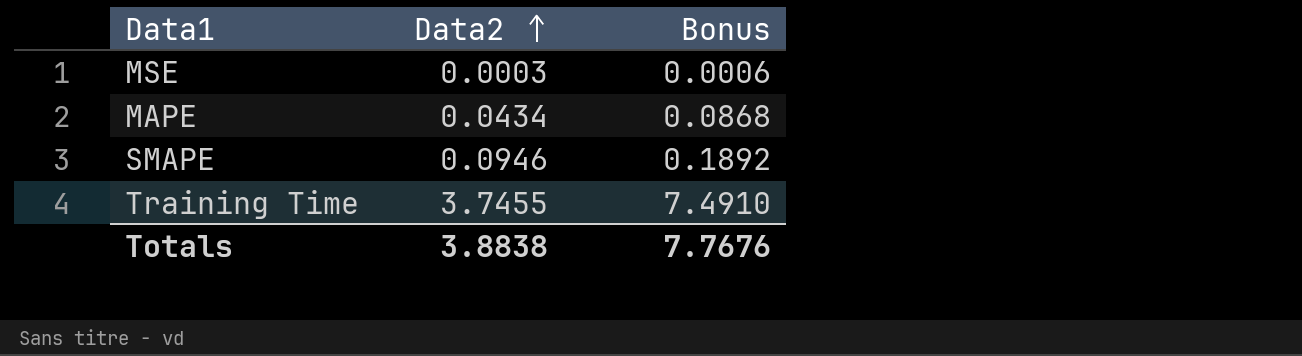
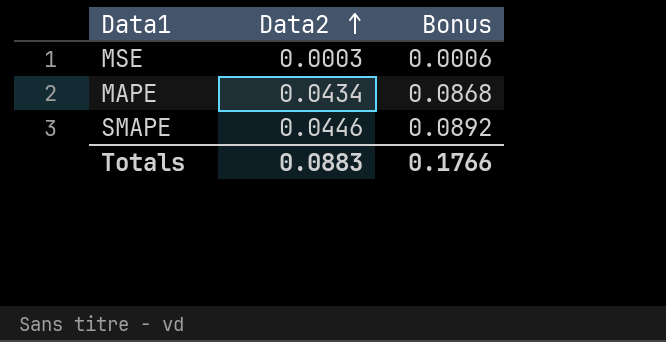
row Training Time: 3.7455 | 7.4910 -> none
SMAPE | Data2: 0.0946 -> 0.0446
SMAPE | Bonus: 0.1892 -> 0.0892
Totals | Data2: 3.8838 -> 0.0883
Totals | Bonus: 7.7676 -> 0.1766

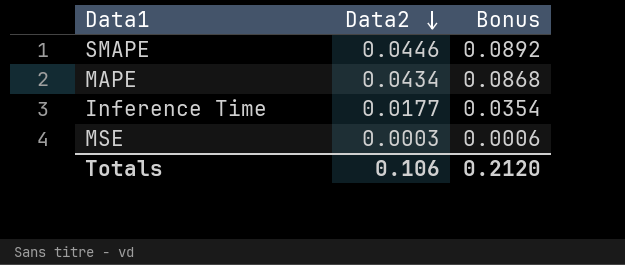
row order: Data2 ascending -> Data2 descending
row Inference Time: none -> 0.0177 | 0.0354
Totals | Data2: 0.0883 -> 0.106
Totals | Bonus: 0.1766 -> 0.2120

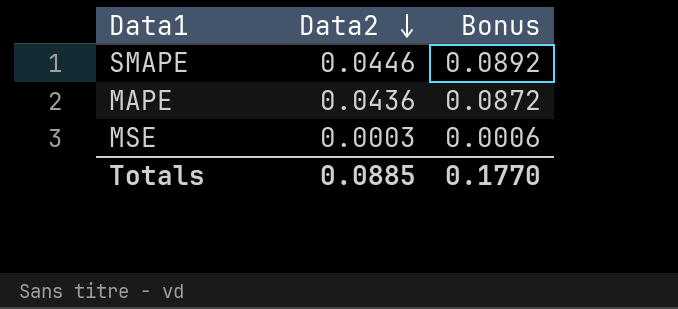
row Inference Time: 0.0177 | 0.0354 -> none
MAPE | Data2: 0.0434 -> 0.0436
MAPE | Bonus: 0.0868 -> 0.0872
Totals | Data2: 0.106 -> 0.0885
Totals | Bonus: 0.2120 -> 0.1770

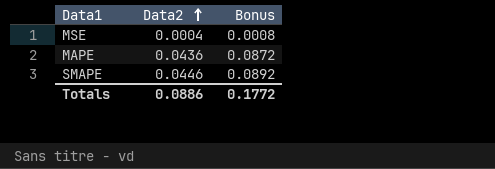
row order: Data2 descending -> Data2 ascending
MSE | Data2: 0.0003 -> 0.0004
MSE | Bonus: 0.0006 -> 0.0008
Totals | Data2: 0.0885 -> 0.0886
Totals | Bonus: 0.1770 -> 0.1772

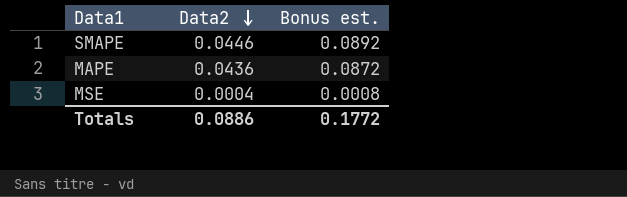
row order: Data2 ascending -> Data2 descending
column name: Bonus -> Bonus est.

